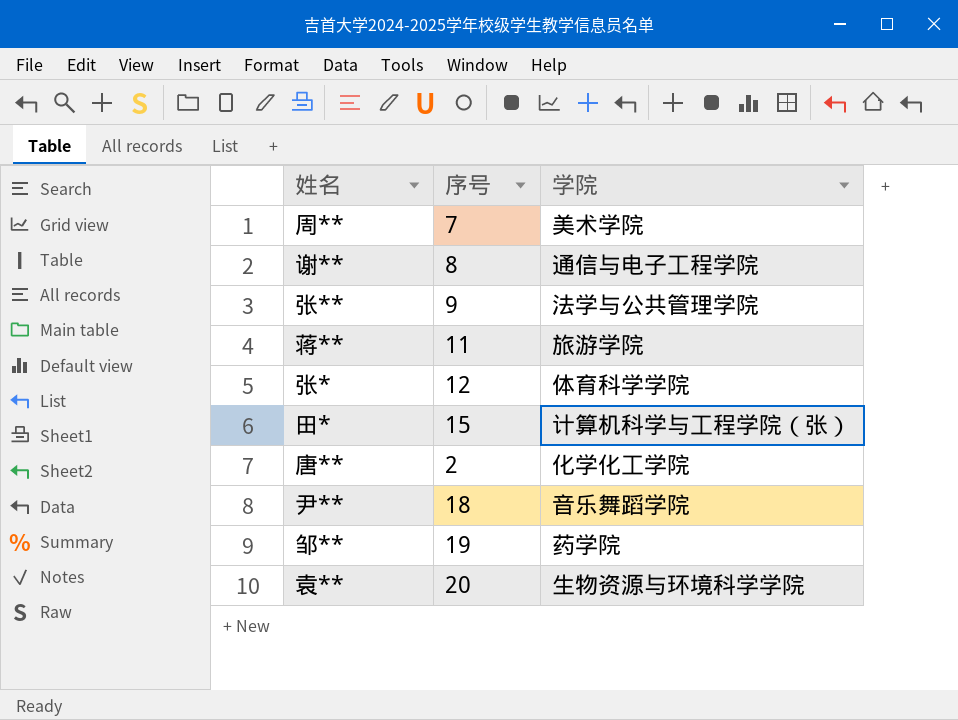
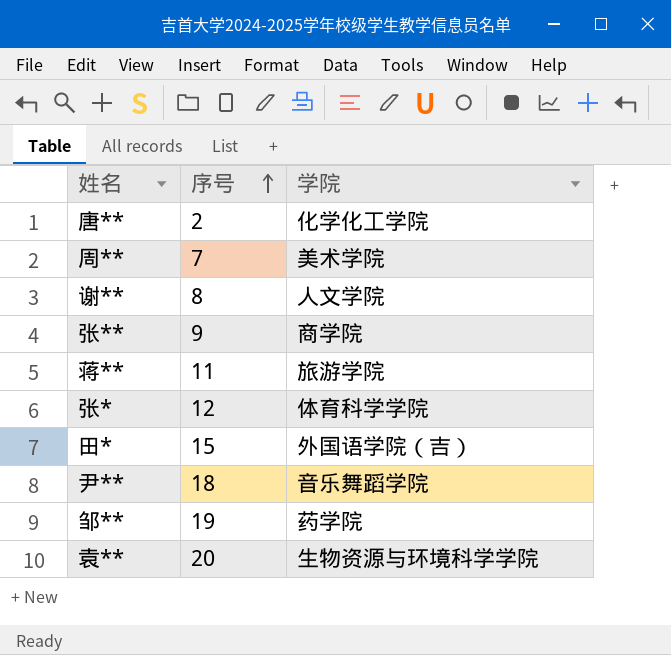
row order: none -> 序号 ascending
谢** | 学院: 通信与电子工程学院 -> 人文学院
张** | 学院: 法学与公共管理学院 -> 商学院
田* | 学院: 计算机科学与工程学院（张） -> 外国语学院（吉）

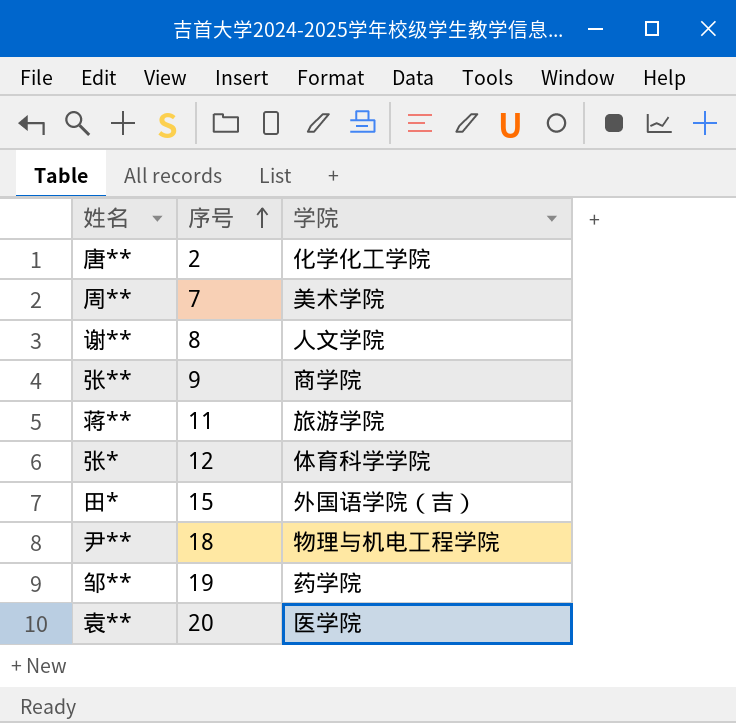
尹** | 学院: 音乐舞蹈学院 -> 物理与机电工程学院
袁** | 学院: 生物资源与环境科学学院 -> 医学院

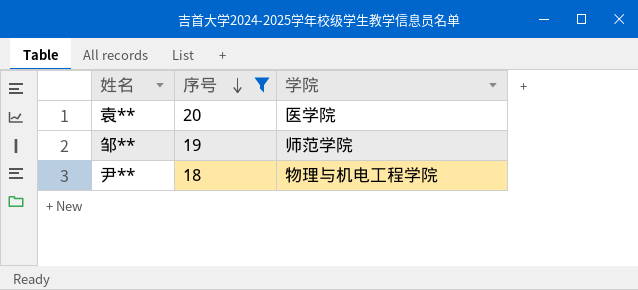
filter: none -> 序号 >= 18
row order: 序号 ascending -> 序号 descending
邹** | 学院: 药学院 -> 师范学院

